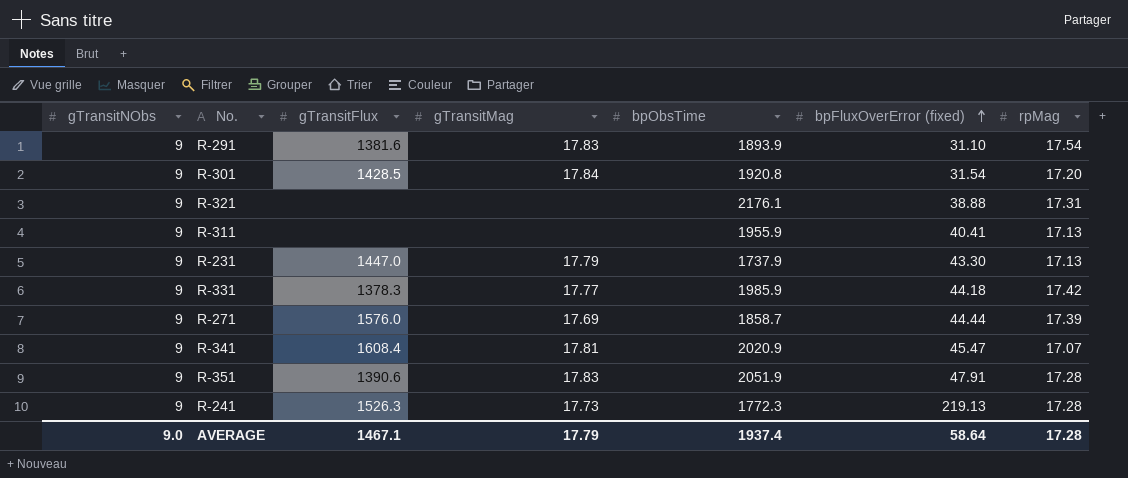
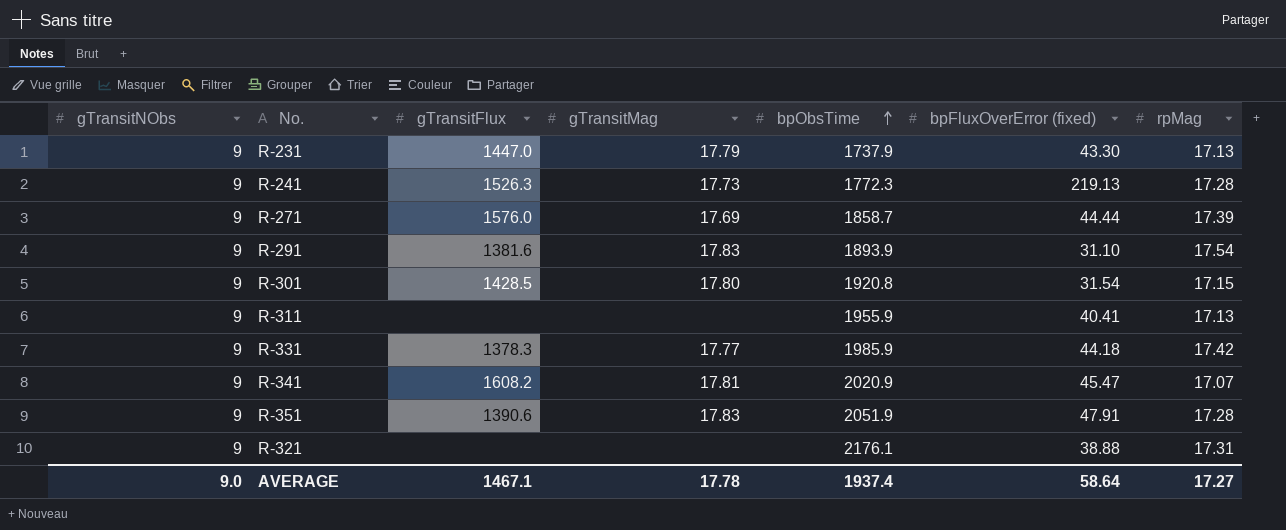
row order: bpFluxOverError (fixed) ascending -> bpObsTime ascending
R-301 | gTransitMag: 17.84 -> 17.80
R-301 | rpMag: 17.20 -> 17.15
R-341 | gTransitFlux: 1608.4 -> 1608.2
AVERAGE | gTransitMag: 17.79 -> 17.78
AVERAGE | rpMag: 17.28 -> 17.27

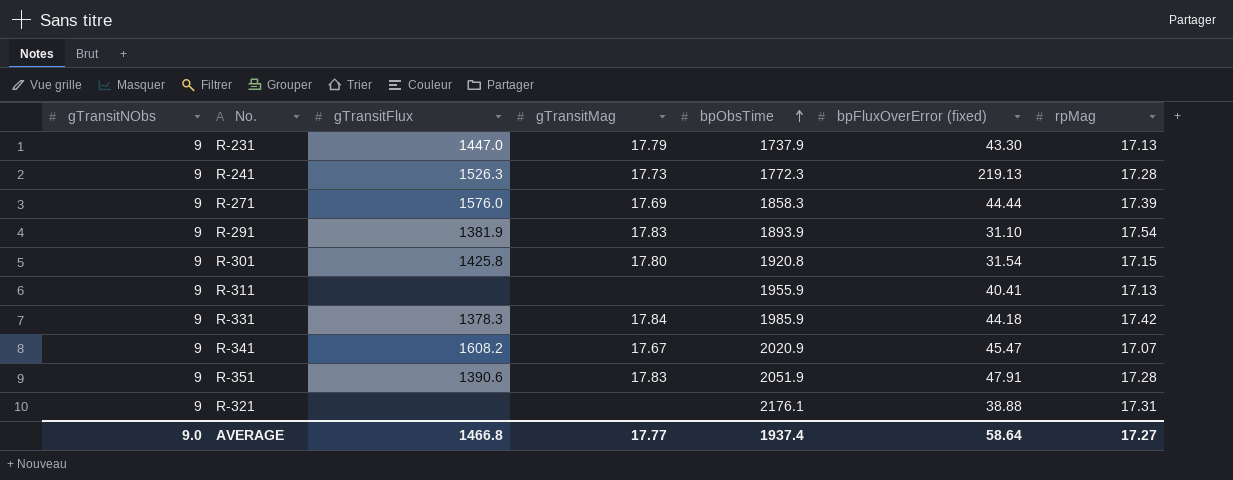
R-271 | bpObsTime: 1858.7 -> 1858.3
R-291 | gTransitFlux: 1381.6 -> 1381.9
R-301 | gTransitFlux: 1428.5 -> 1425.8
R-331 | gTransitMag: 17.77 -> 17.84
R-341 | gTransitMag: 17.81 -> 17.67
AVERAGE | gTransitFlux: 1467.1 -> 1466.8
AVERAGE | gTransitMag: 17.78 -> 17.77

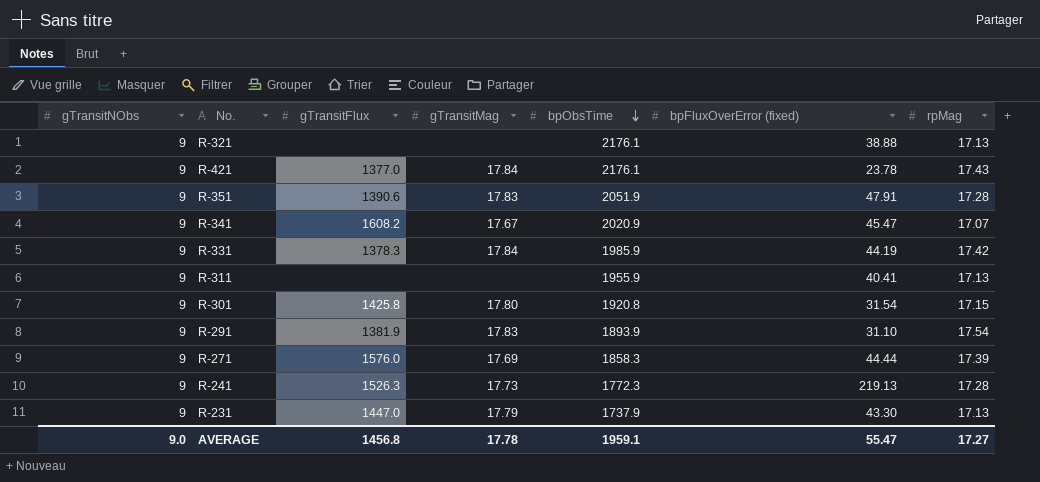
row order: bpObsTime ascending -> bpObsTime descending
R-321 | rpMag: 17.31 -> 17.13
row R-421: none -> 9 | 1377.0 | 17.84 | 2176.1 | 23.78 | 17.43
R-331 | bpFluxOverError (fixed): 44.18 -> 44.19
AVERAGE | gTransitFlux: 1466.8 -> 1456.8
AVERAGE | gTransitMag: 17.77 -> 17.78
AVERAGE | bpObsTime: 1937.4 -> 1959.1
AVERAGE | bpFluxOverError (fixed): 58.64 -> 55.47

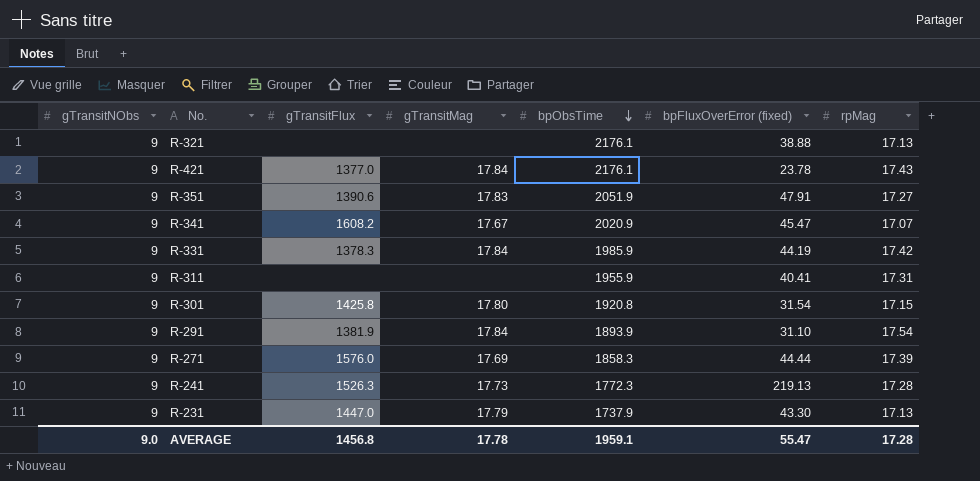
R-351 | rpMag: 17.28 -> 17.27
R-311 | rpMag: 17.13 -> 17.31
R-291 | gTransitMag: 17.83 -> 17.84
AVERAGE | rpMag: 17.27 -> 17.28

